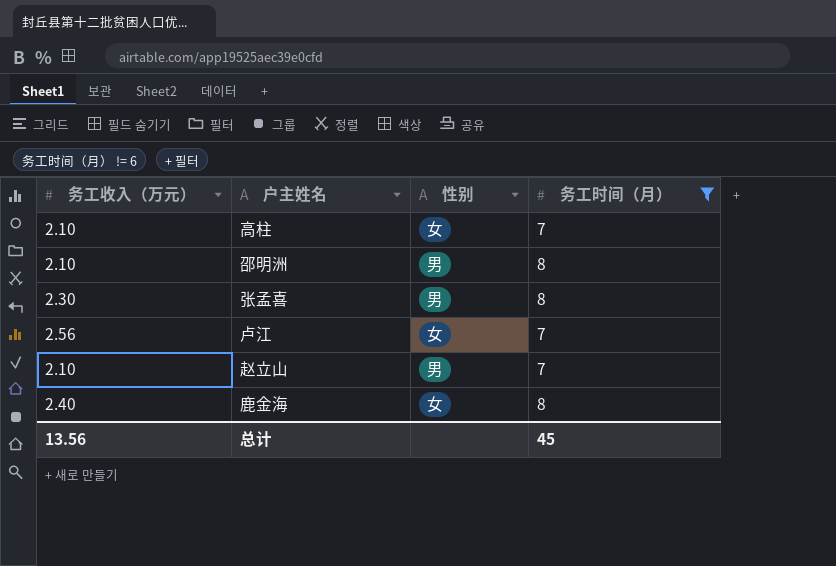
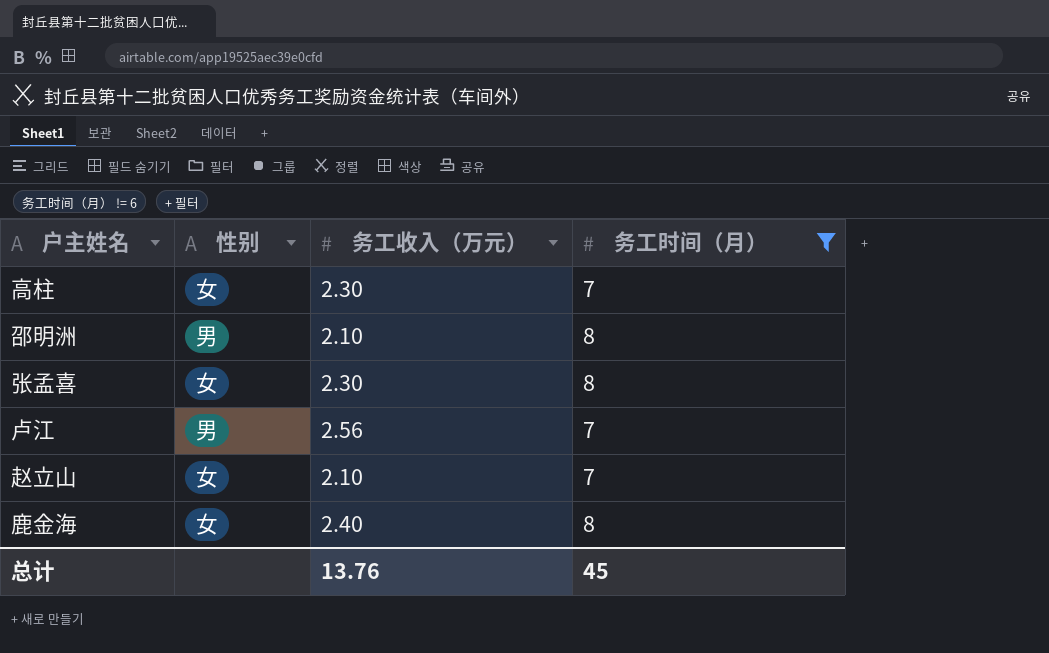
column 务工收入（万元） | position: 1 -> 3
高柱 | 务工收入（万元）: 2.10 -> 2.30
张孟喜 | 性别: 男 -> 女
卢江 | 性别: 女 -> 男
赵立山 | 性别: 男 -> 女
总计 | 务工收入（万元）: 13.56 -> 13.76

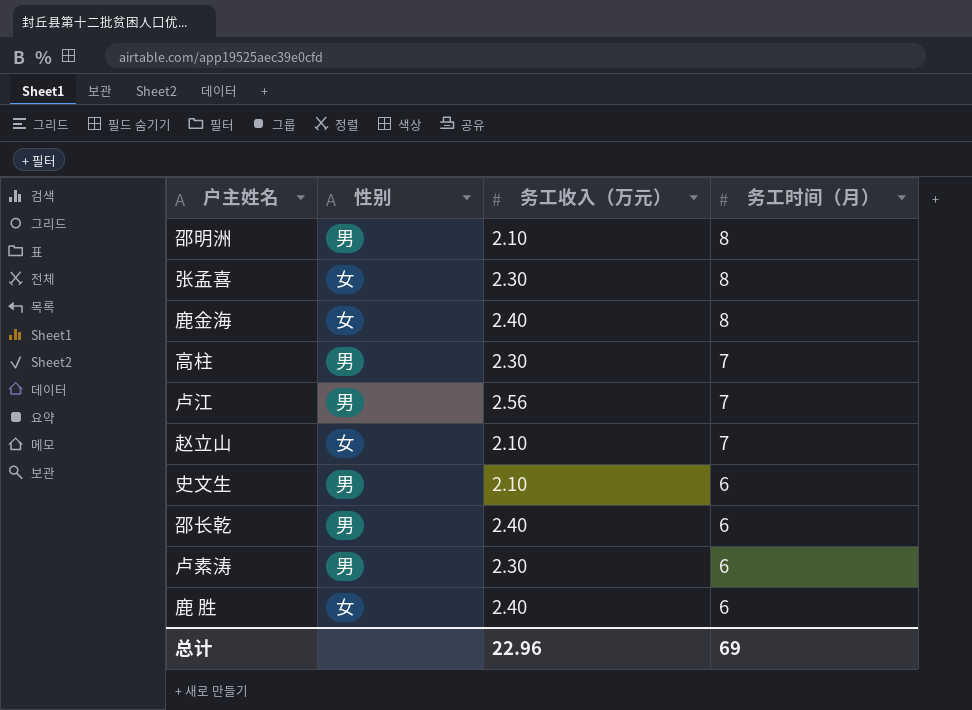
filter: 务工时间（月） != 6 -> none
row order: none -> 务工时间（月） descending
高柱 | 性别: 女 -> 男
总计 | 务工收入（万元）: 13.76 -> 22.96
总计 | 务工时间（月）: 45 -> 69

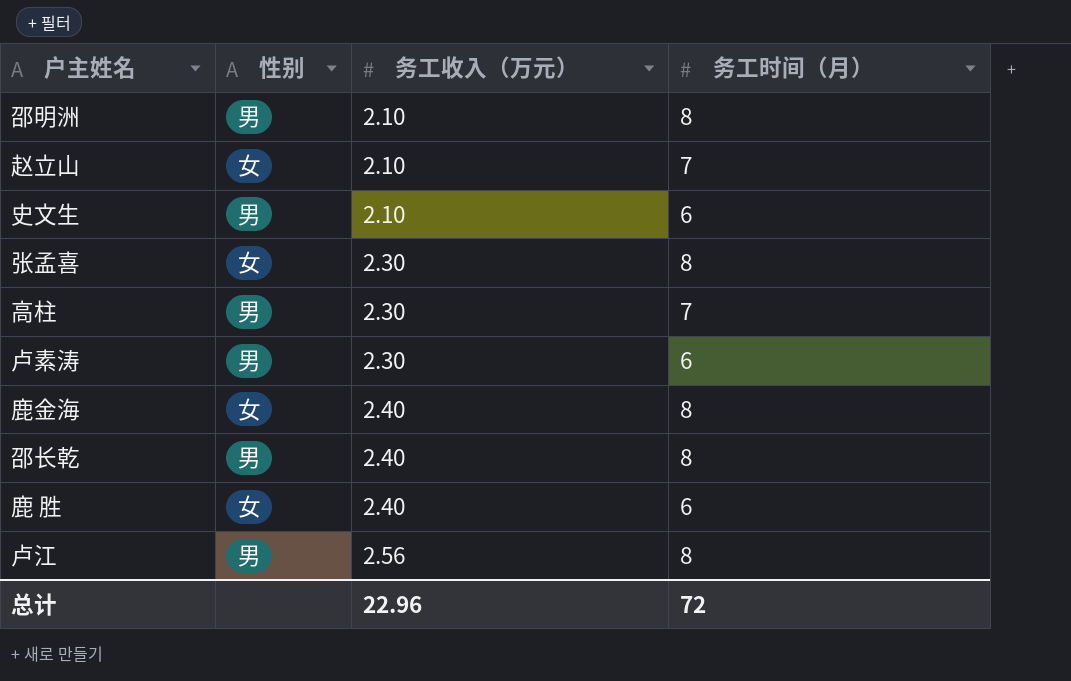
row order: 务工时间（月） descending -> 务工收入（万元） ascending
邵长乾 | 务工时间（月）: 6 -> 8
卢江 | 务工时间（月）: 7 -> 8
总计 | 务工时间（月）: 69 -> 72

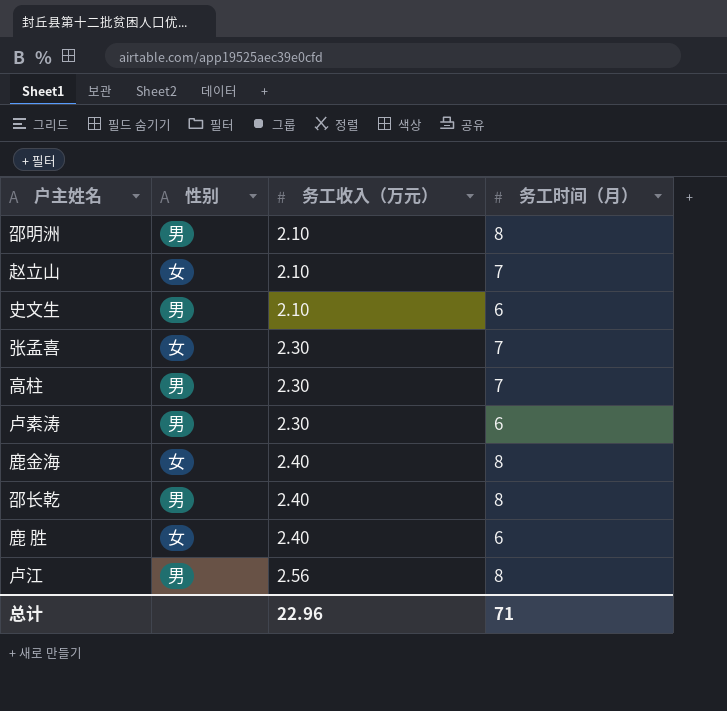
张孟喜 | 务工时间（月）: 8 -> 7
总计 | 务工时间（月）: 72 -> 71

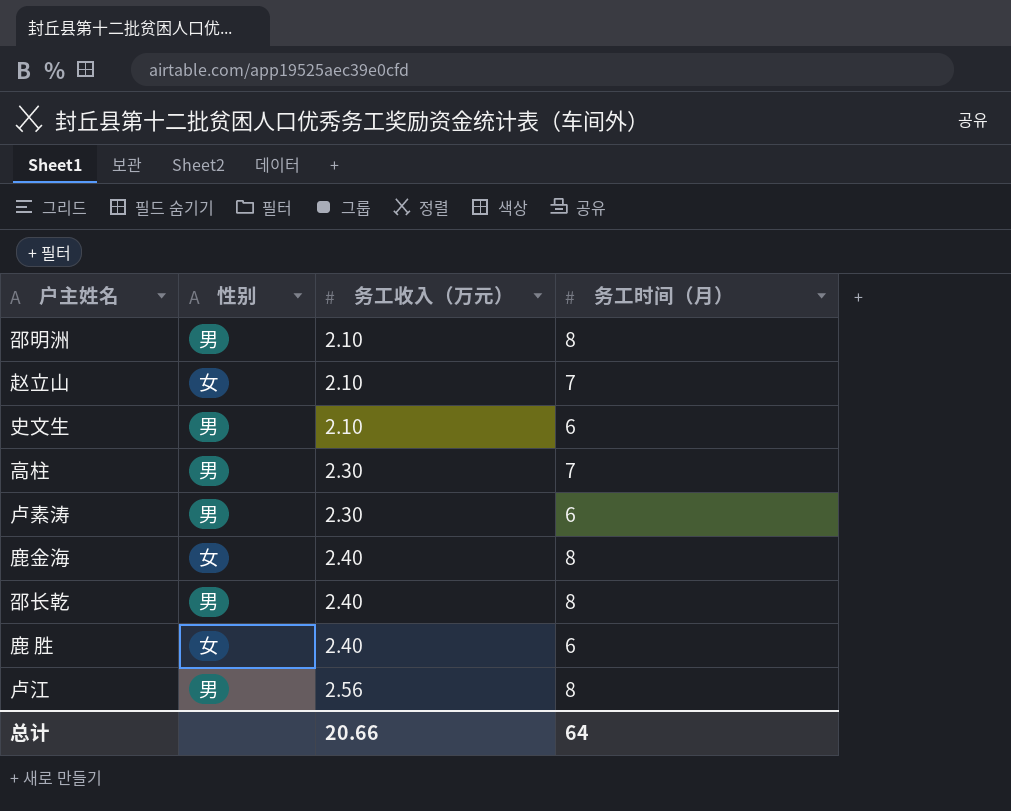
row 张孟喜: 女 | 2.30 | 7 -> none
总计 | 务工收入（万元）: 22.96 -> 20.66
总计 | 务工时间（月）: 71 -> 64

